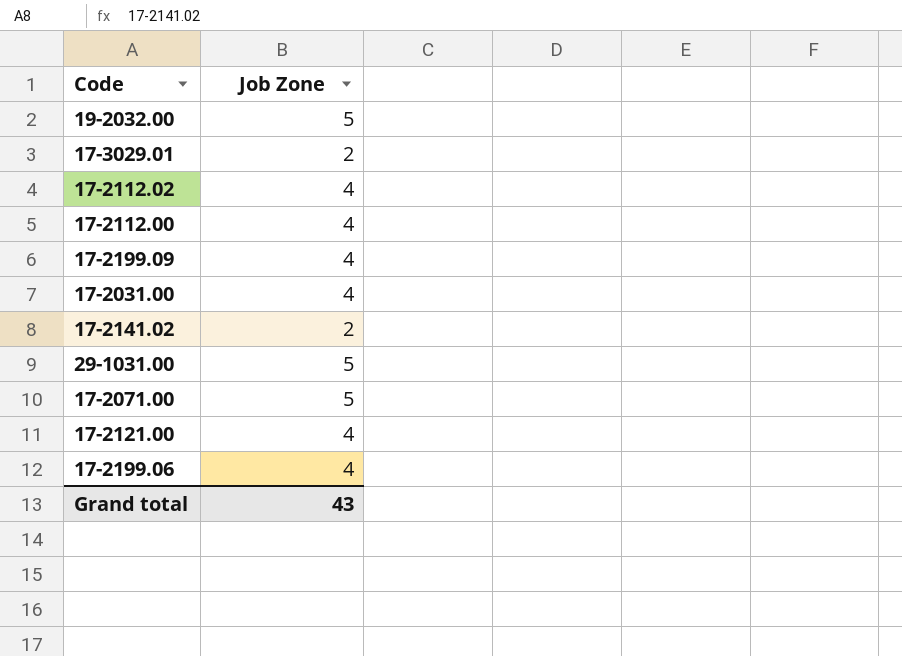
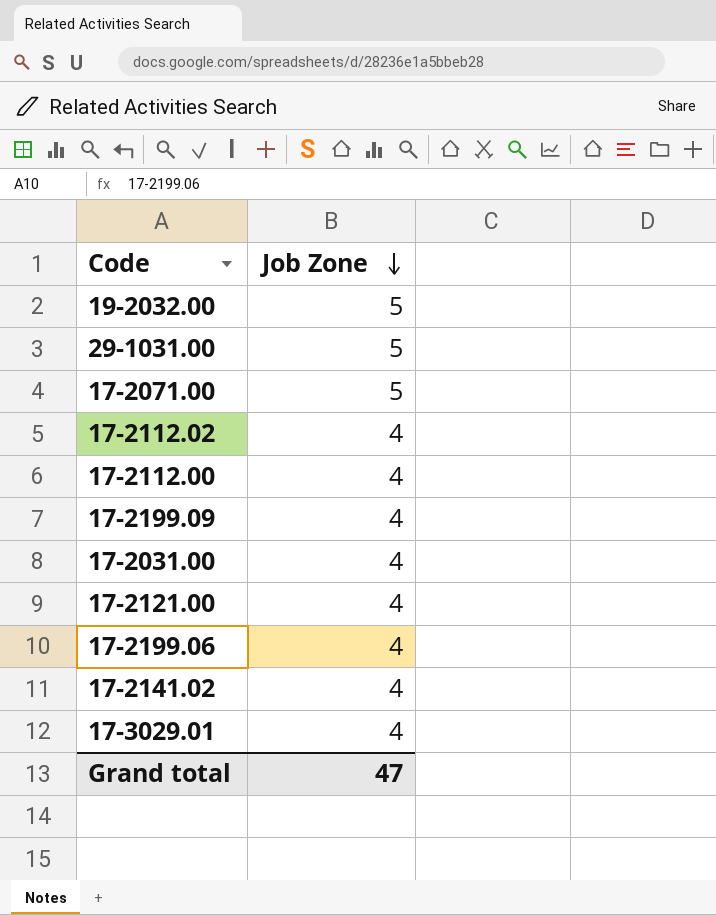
row order: none -> Job Zone descending
17-2141.02 | Job Zone: 2 -> 4
17-3029.01 | Job Zone: 2 -> 4
Grand total | Job Zone: 43 -> 47

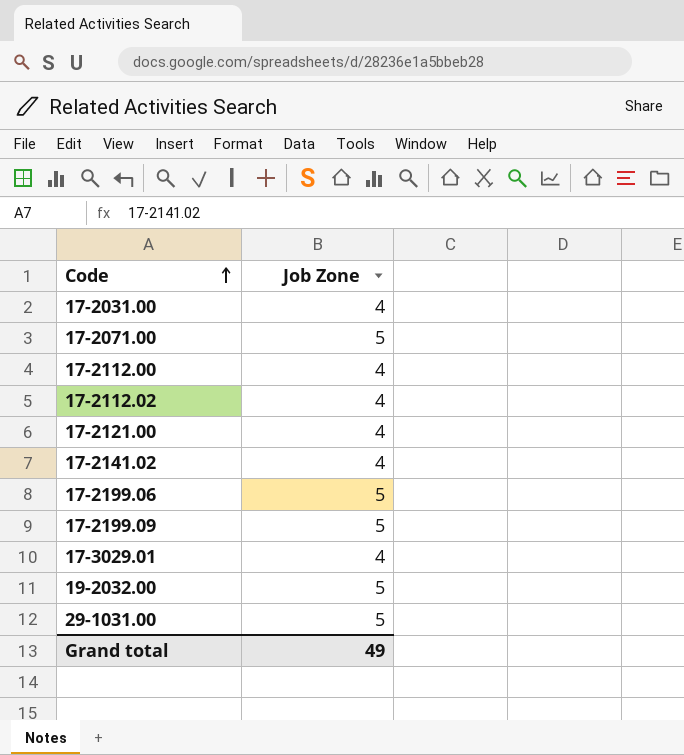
row order: Job Zone descending -> Code ascending
17-2199.06 | Job Zone: 4 -> 5
17-2199.09 | Job Zone: 4 -> 5
Grand total | Job Zone: 47 -> 49

